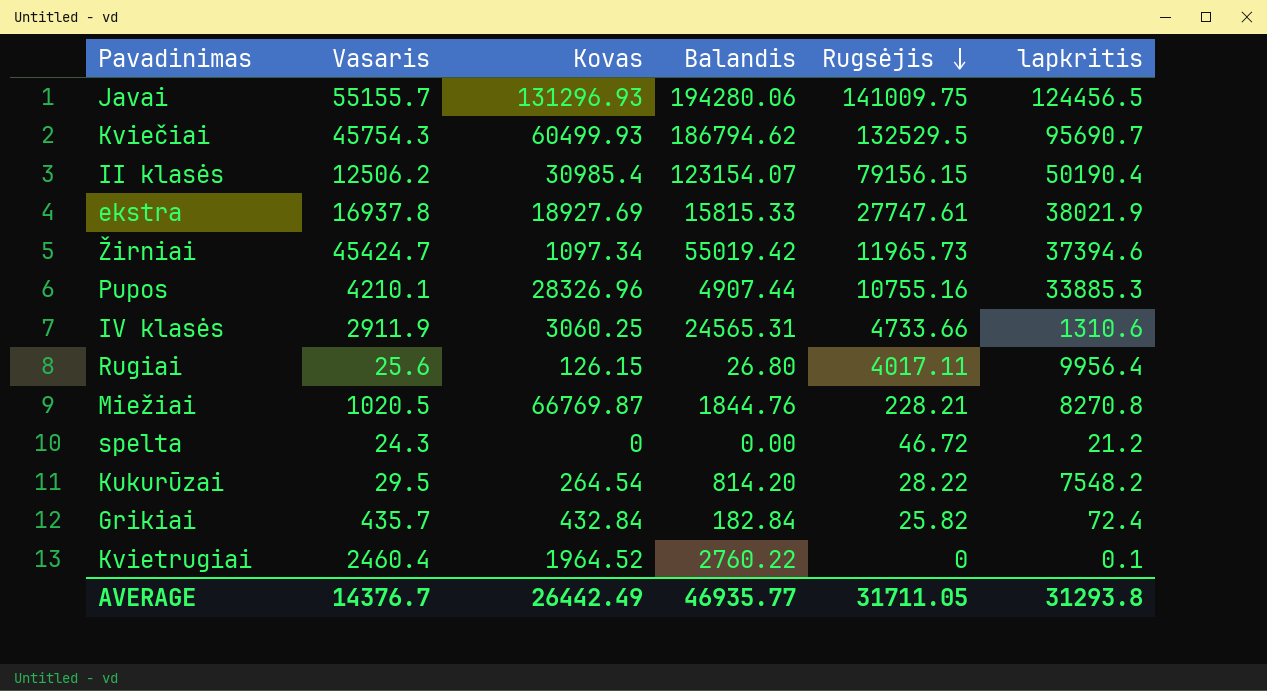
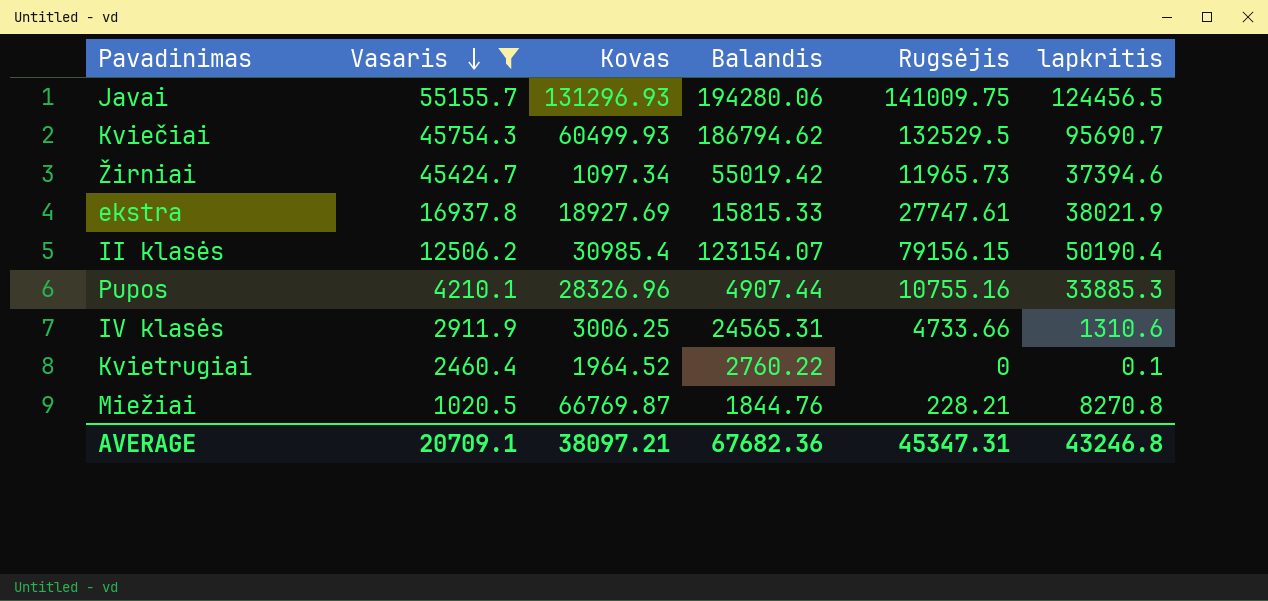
filter: none -> Vasaris >= 1020.5
row order: Rugsėjis descending -> Vasaris descending
IV klasės | Kovas: 3060.25 -> 3006.25
AVERAGE | Vasaris: 14376.7 -> 20709.1
AVERAGE | Kovas: 26442.49 -> 38097.21
AVERAGE | Balandis: 46935.77 -> 67682.36
AVERAGE | Rugsėjis: 31711.05 -> 45347.31
AVERAGE | lapkritis: 31293.8 -> 43246.8

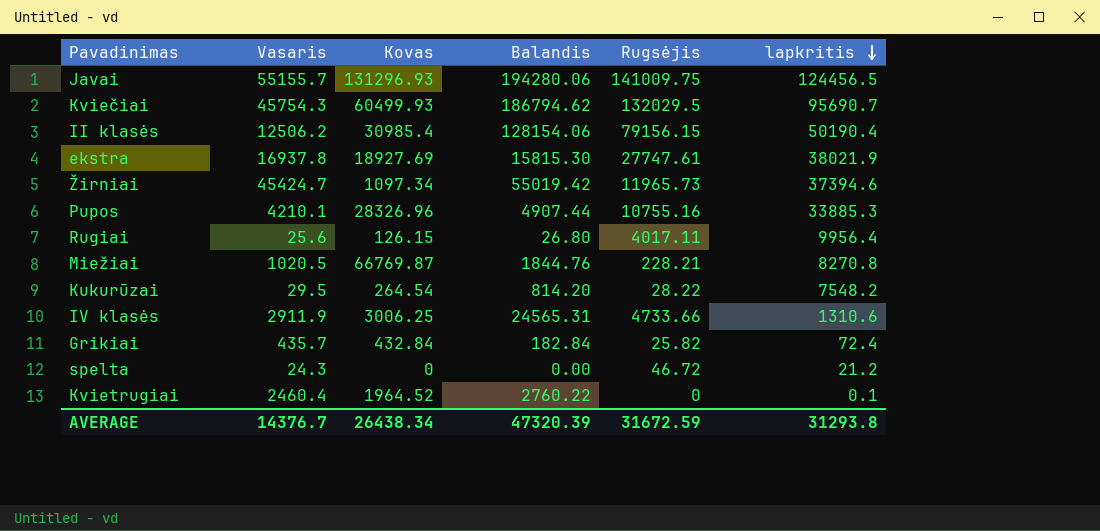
filter: Vasaris >= 1020.5 -> none
row order: Vasaris descending -> lapkritis descending
Kviečiai | Rugsėjis: 132529.5 -> 132029.5
II klasės | Balandis: 123154.07 -> 128154.06
ekstra | Balandis: 15815.33 -> 15815.30
AVERAGE | Vasaris: 20709.1 -> 14376.7
AVERAGE | Kovas: 38097.21 -> 26438.34
AVERAGE | Balandis: 67682.36 -> 47320.39
AVERAGE | Rugsėjis: 45347.31 -> 31672.59
AVERAGE | lapkritis: 43246.8 -> 31293.8

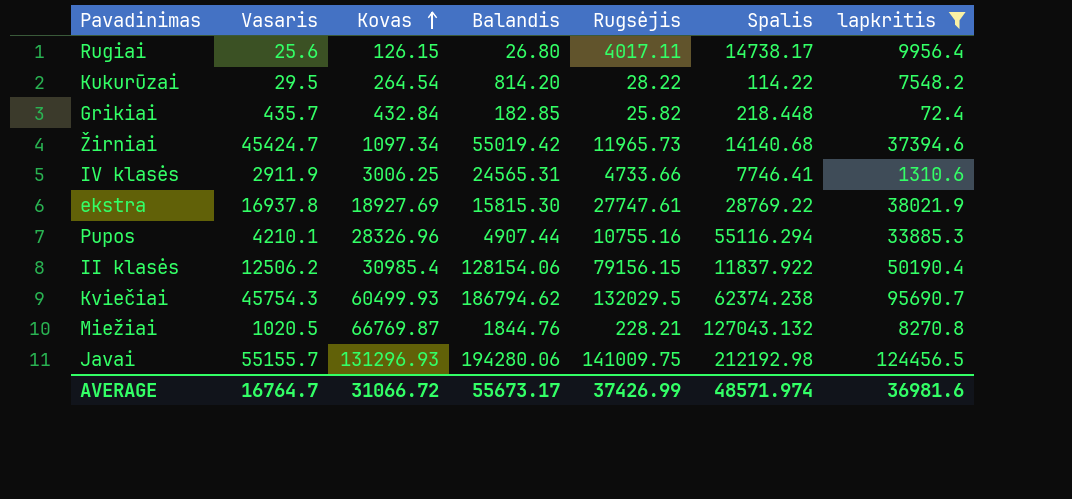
filter: none -> lapkritis >= 72.4
row order: lapkritis descending -> Kovas ascending
column Spalis | position: none -> 6
Grikiai | Balandis: 182.84 -> 182.85
AVERAGE | Vasaris: 14376.7 -> 16764.7
AVERAGE | Kovas: 26438.34 -> 31066.72
AVERAGE | Balandis: 47320.39 -> 55673.17
AVERAGE | Rugsėjis: 31672.59 -> 37426.99
AVERAGE | lapkritis: 31293.8 -> 36981.6

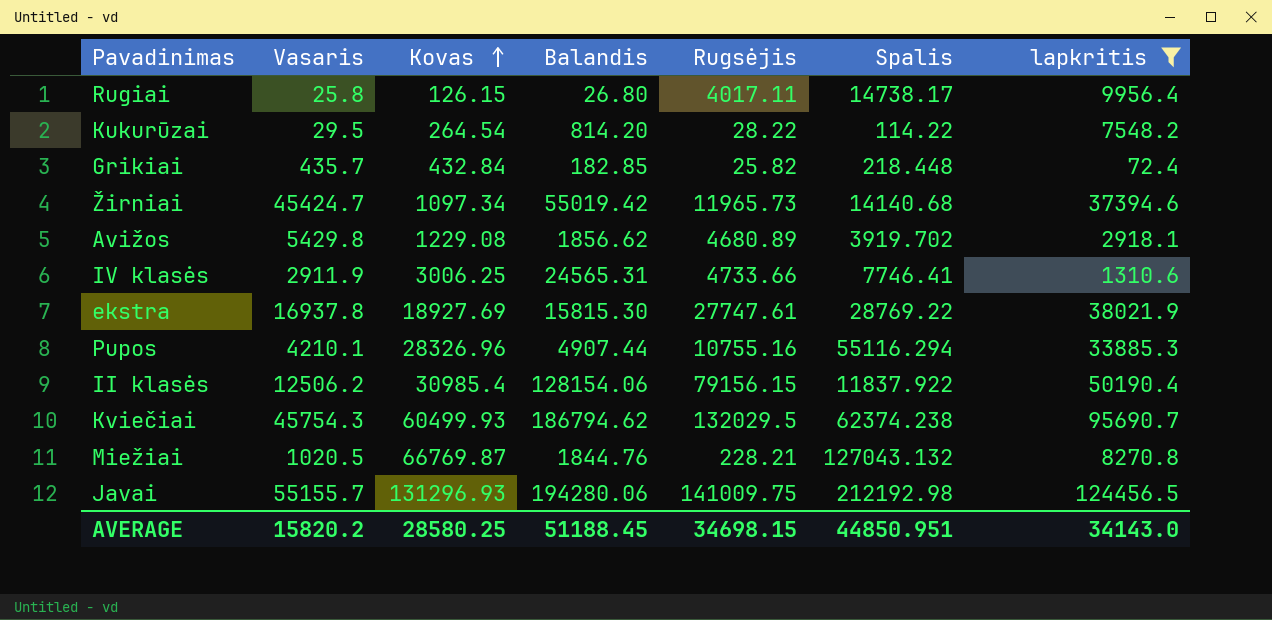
Rugiai | Vasaris: 25.6 -> 25.8
row Avižos: none -> 5429.8 | 1229.08 | 1856.62 | 4680.89 | 3919.702 | 2918.1
AVERAGE | Vasaris: 16764.7 -> 15820.2
AVERAGE | Kovas: 31066.72 -> 28580.25
AVERAGE | Balandis: 55673.17 -> 51188.45
AVERAGE | Rugsėjis: 37426.99 -> 34698.15
AVERAGE | Spalis: 48571.974 -> 44850.951
AVERAGE | lapkritis: 36981.6 -> 34143.0

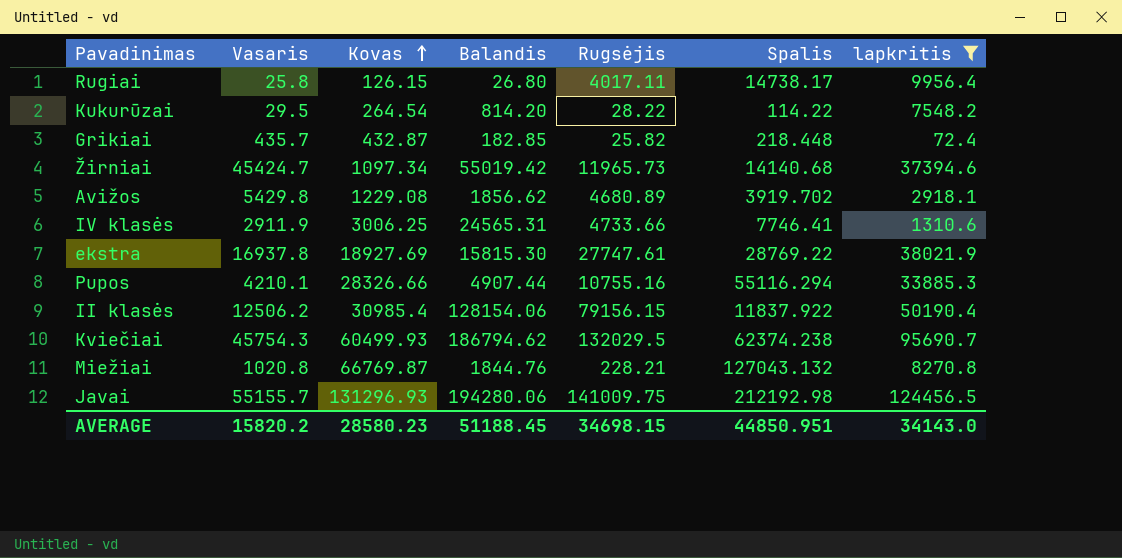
Grikiai | Kovas: 432.84 -> 432.87
Pupos | Kovas: 28326.96 -> 28326.66
Miežiai | Vasaris: 1020.5 -> 1020.8
AVERAGE | Kovas: 28580.25 -> 28580.23

